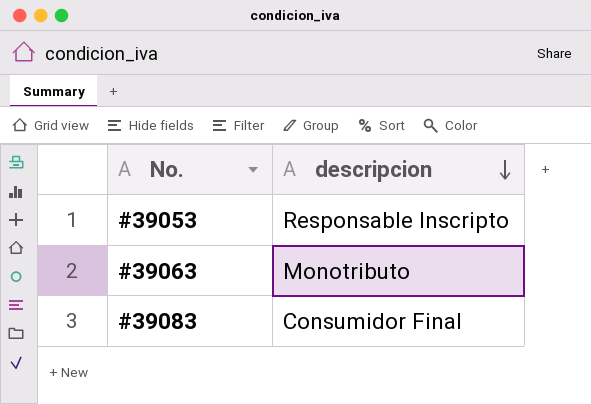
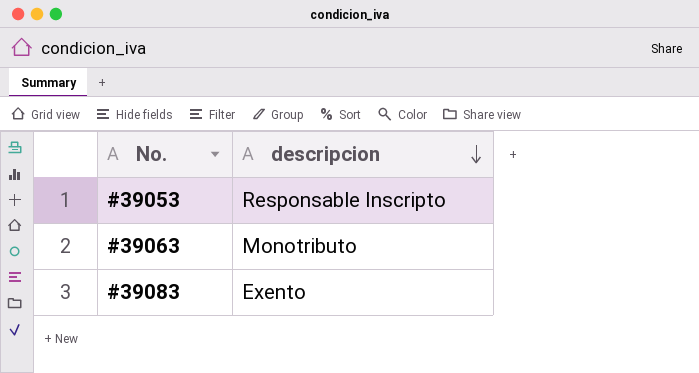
#39083 | descripcion: Consumidor Final -> Exento

